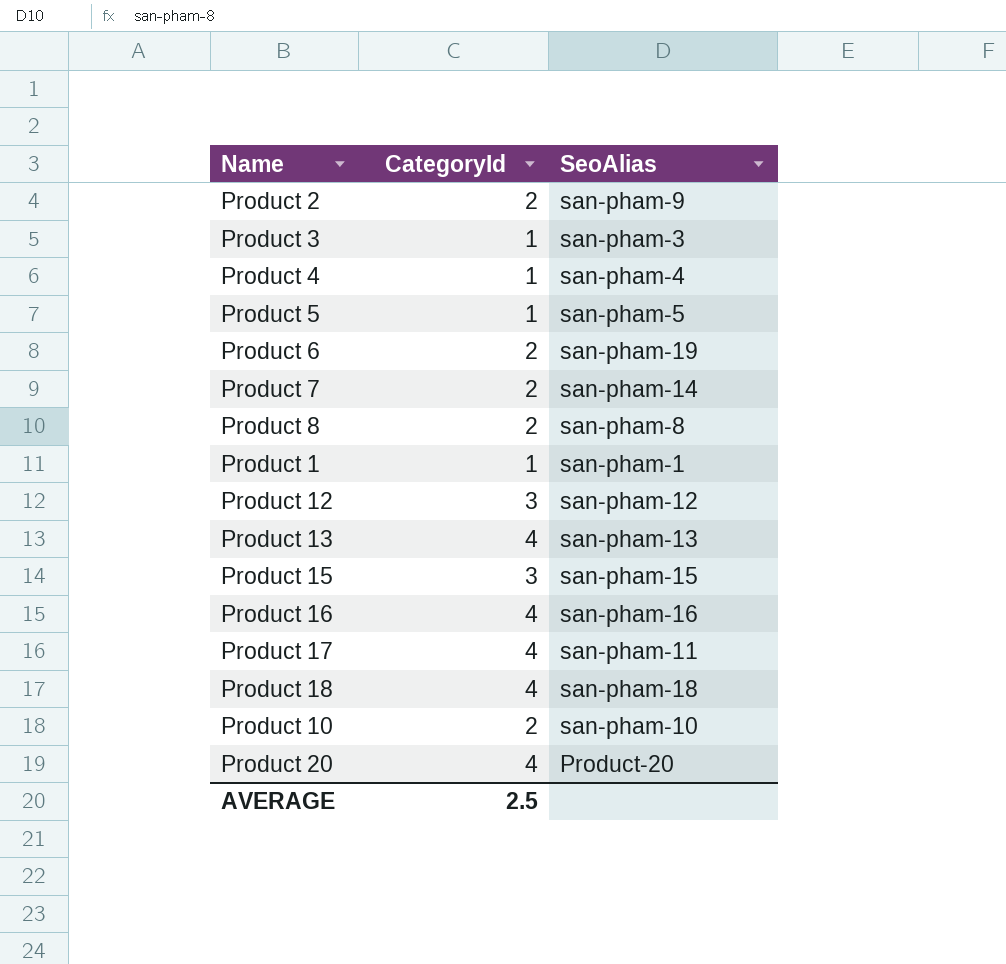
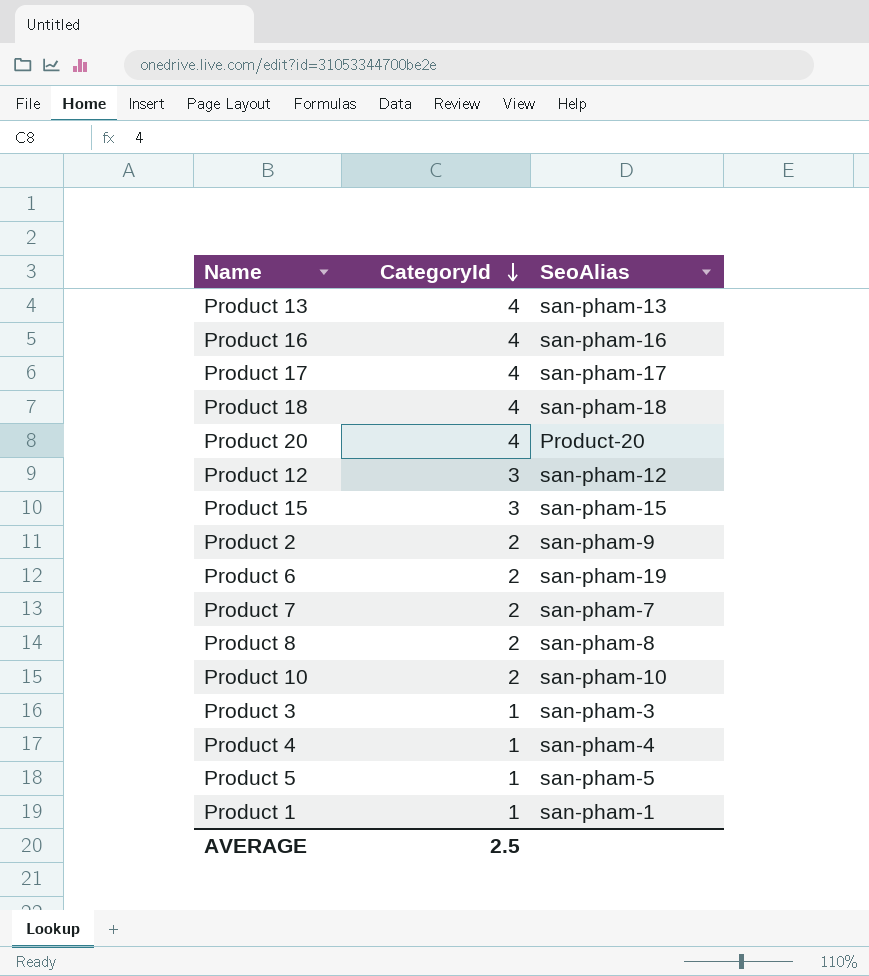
row order: none -> CategoryId descending
Product 17 | SeoAlias: san-pham-11 -> san-pham-17
Product 7 | SeoAlias: san-pham-14 -> san-pham-7

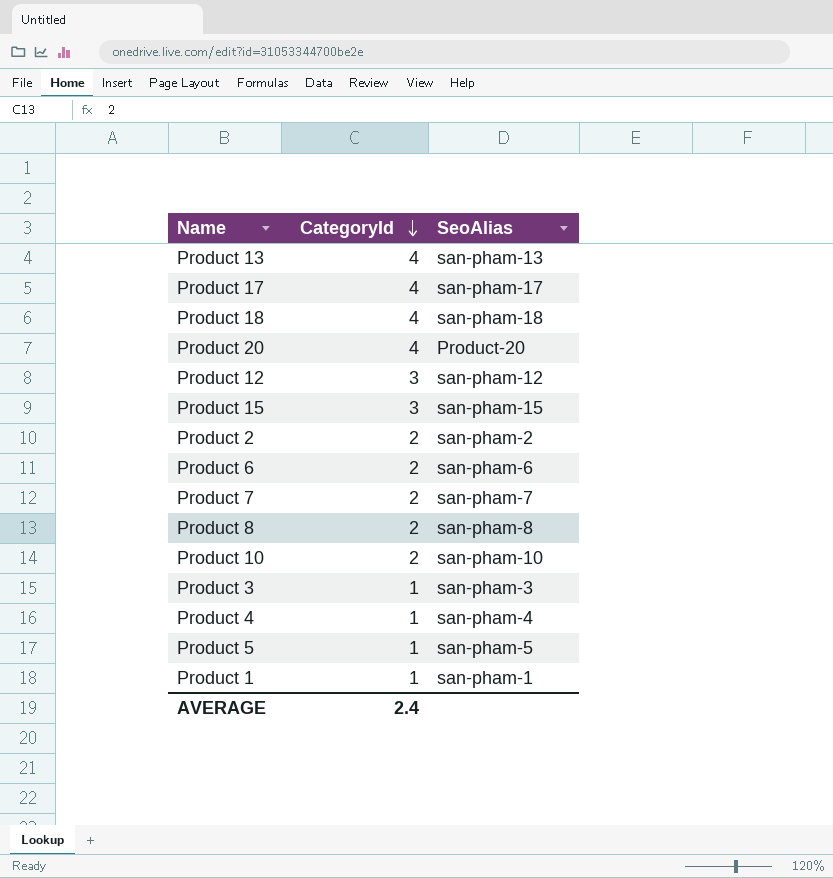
row Product 16: 4 | san-pham-16 -> none
Product 2 | SeoAlias: san-pham-9 -> san-pham-2
Product 6 | SeoAlias: san-pham-19 -> san-pham-6
AVERAGE | CategoryId: 2.5 -> 2.4

